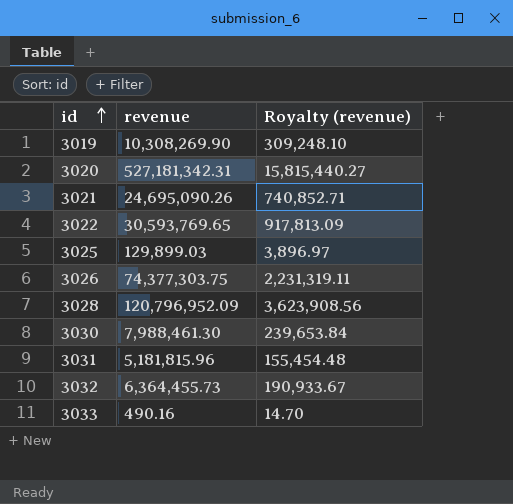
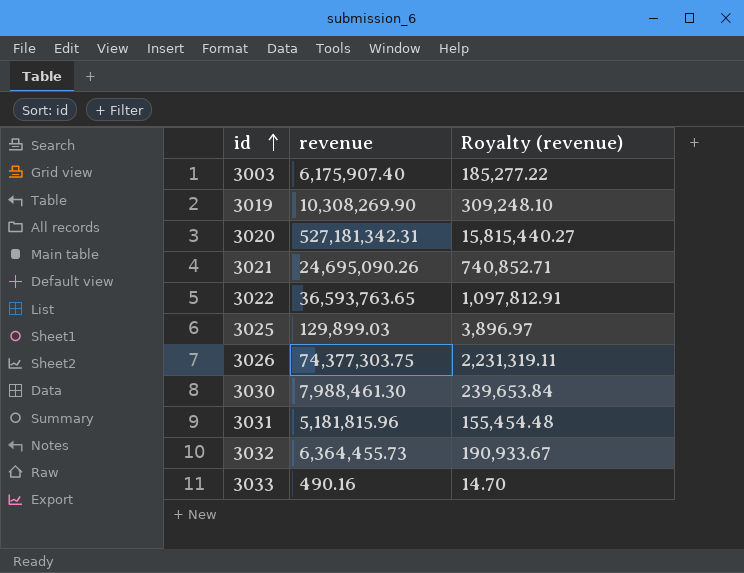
row 3028: 120,796,952.09 | 3,623,908.56 -> none
row 3003: none -> 6,175,907.40 | 185,277.22
3022 | revenue: 30,593,769.65 -> 36,593,763.65
3022 | Royalty (revenue): 917,813.09 -> 1,097,812.91

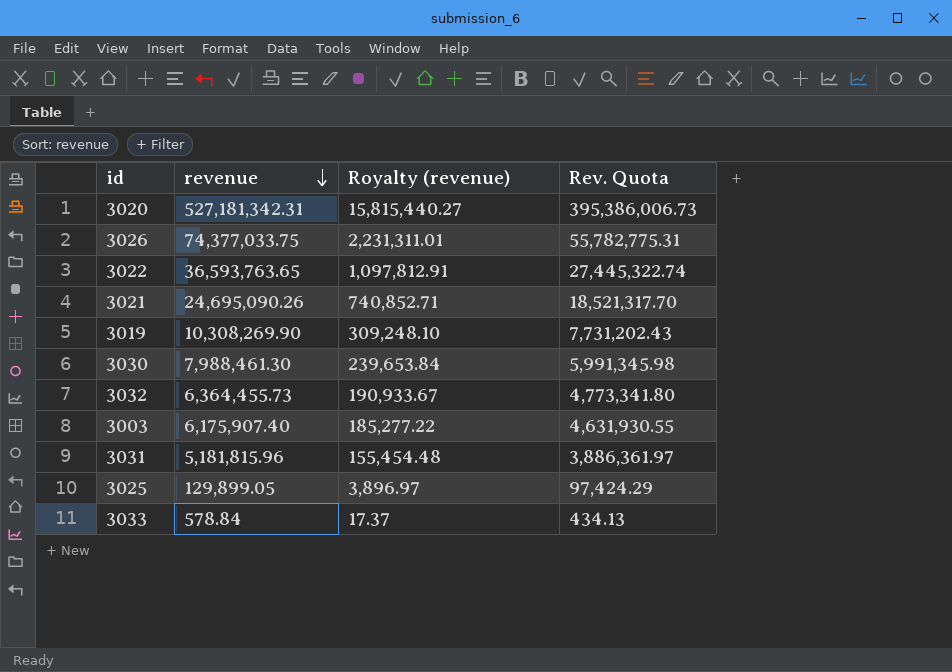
row order: id ascending -> revenue descending
column Rev. Quota | formula: none -> [revenue] * 0.75
3026 | revenue: 74,377,303.75 -> 74,377,033.75
3026 | Royalty (revenue): 2,231,319.11 -> 2,231,311.01
3025 | revenue: 129,899.03 -> 129,899.05
3033 | revenue: 490.16 -> 578.84
3033 | Royalty (revenue): 14.70 -> 17.37

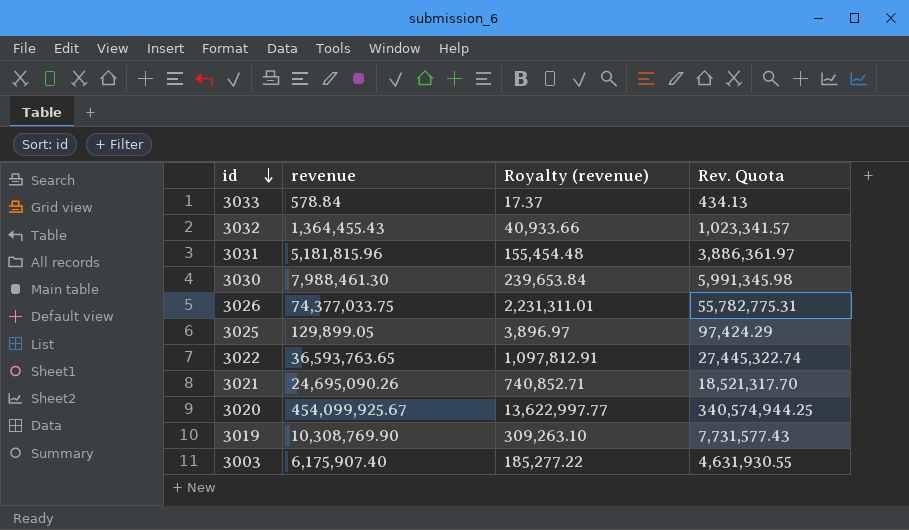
row order: revenue descending -> id descending
3032 | revenue: 6,364,455.73 -> 1,364,455.43
3032 | Royalty (revenue): 190,933.67 -> 40,933.66
3032 | Rev. Quota: 4,773,341.80 -> 1,023,341.57
3020 | revenue: 527,181,342.31 -> 454,099,925.67
3020 | Royalty (revenue): 15,815,440.27 -> 13,622,997.77
3020 | Rev. Quota: 395,386,006.73 -> 340,574,944.25
3019 | revenue: 10,308,269.90 -> 10,308,769.90
3019 | Royalty (revenue): 309,248.10 -> 309,263.10
3019 | Rev. Quota: 7,731,202.43 -> 7,731,577.43

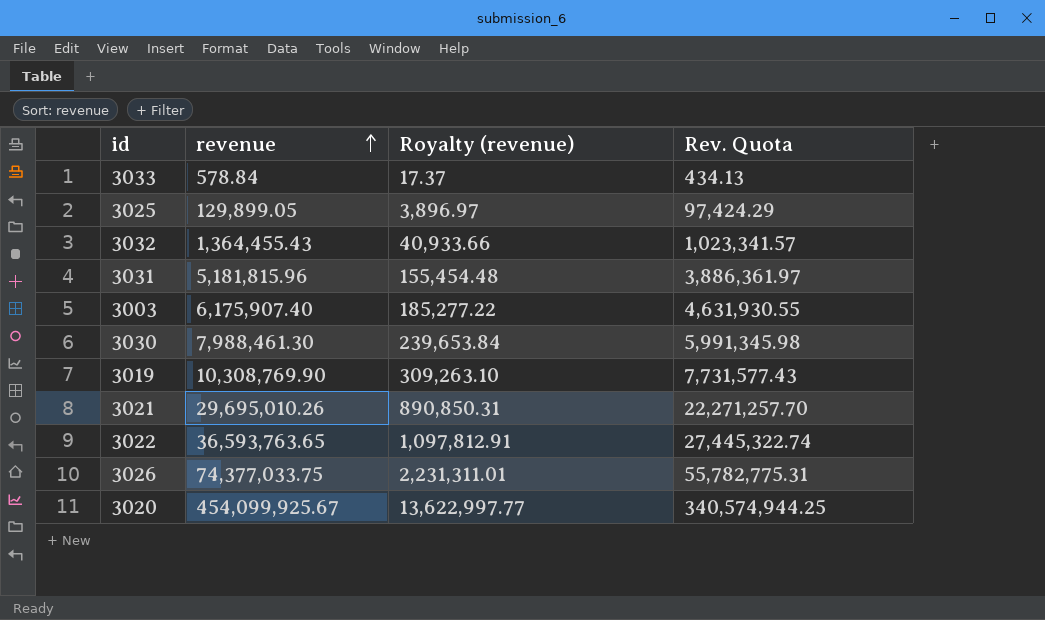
row order: id descending -> revenue ascending
3021 | revenue: 24,695,090.26 -> 29,695,010.26
3021 | Royalty (revenue): 740,852.71 -> 890,850.31
3021 | Rev. Quota: 18,521,317.70 -> 22,271,257.70

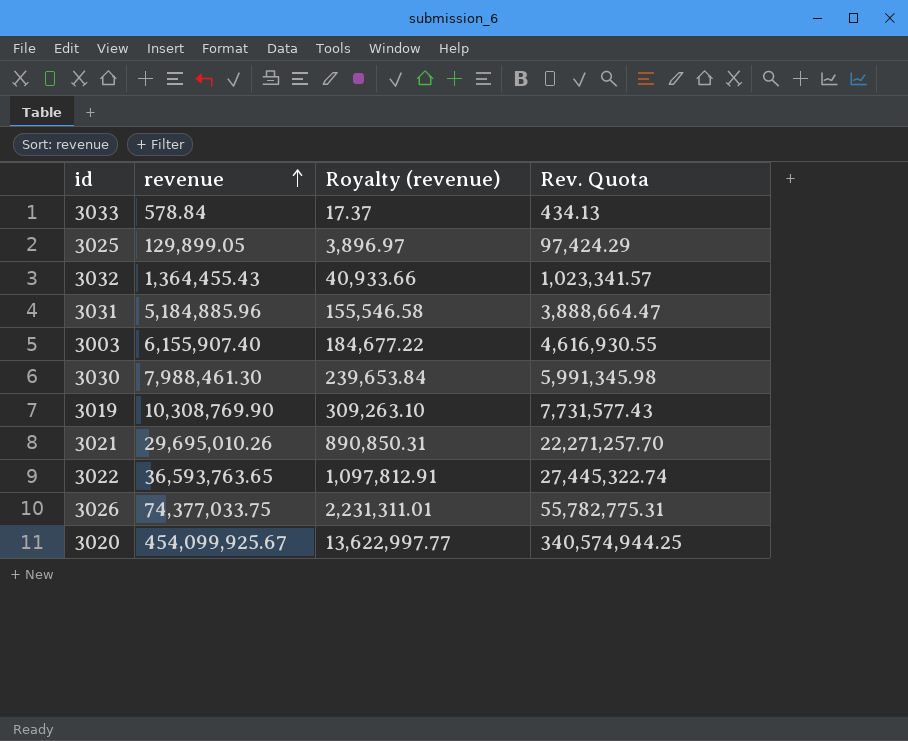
3031 | revenue: 5,181,815.96 -> 5,184,885.96
3031 | Royalty (revenue): 155,454.48 -> 155,546.58
3031 | Rev. Quota: 3,886,361.97 -> 3,888,664.47
3003 | revenue: 6,175,907.40 -> 6,155,907.40
3003 | Royalty (revenue): 185,277.22 -> 184,677.22
3003 | Rev. Quota: 4,631,930.55 -> 4,616,930.55

